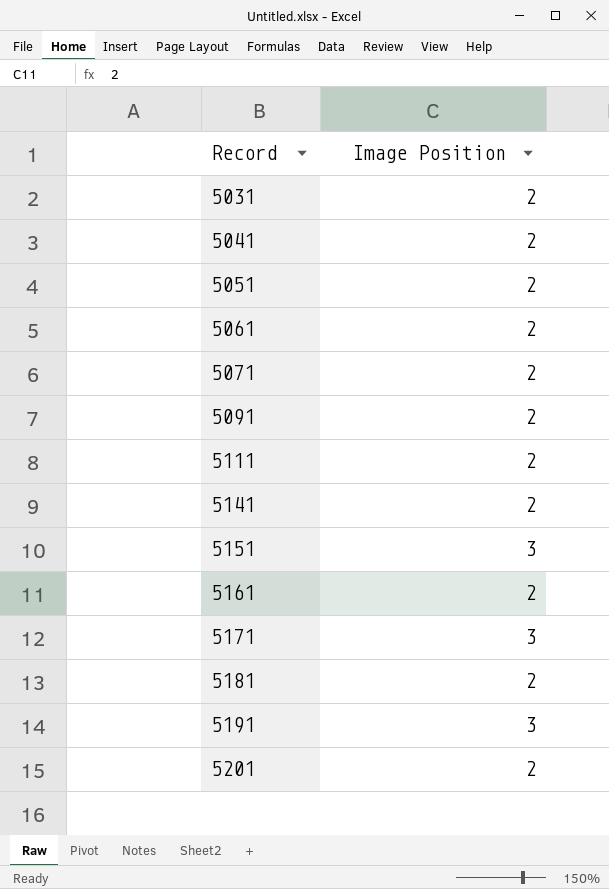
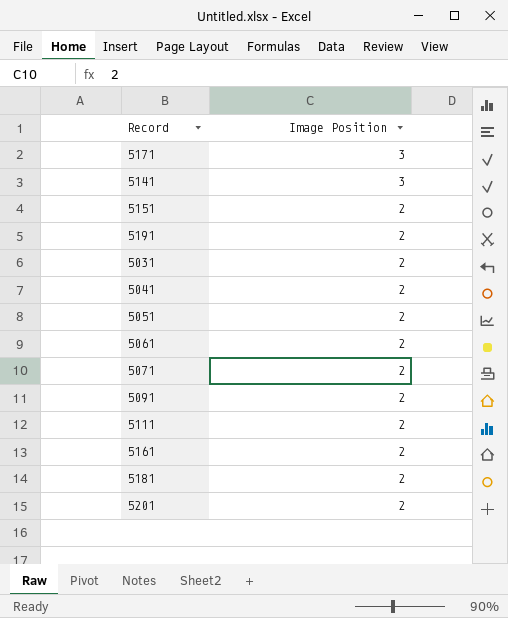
row order: Record ascending -> Image Position descending
5141 | Image Position: 2 -> 3
5151 | Image Position: 3 -> 2
5191 | Image Position: 3 -> 2

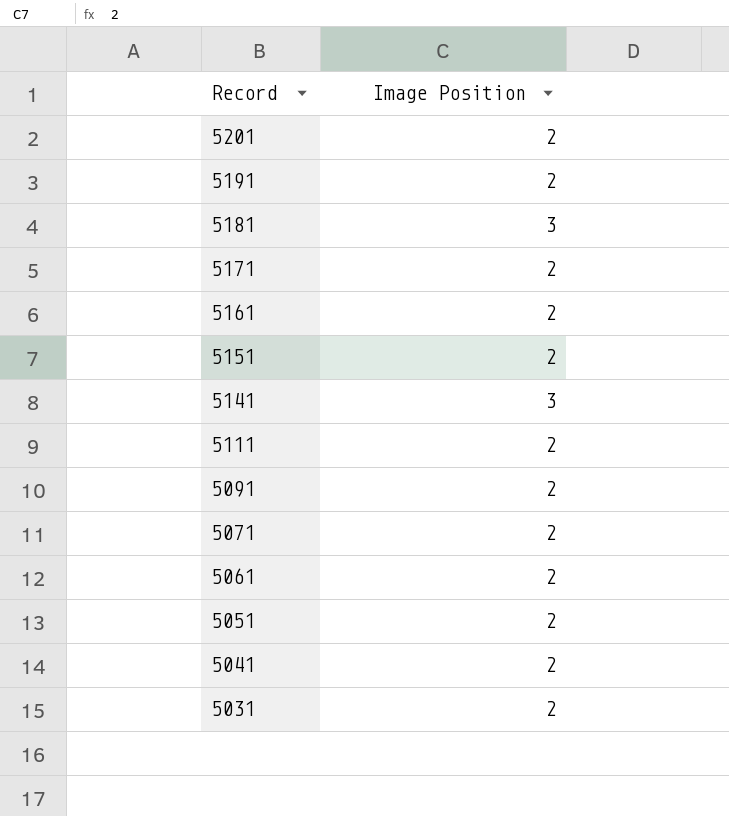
row order: Image Position descending -> Record descending
5181 | Image Position: 2 -> 3
5171 | Image Position: 3 -> 2

